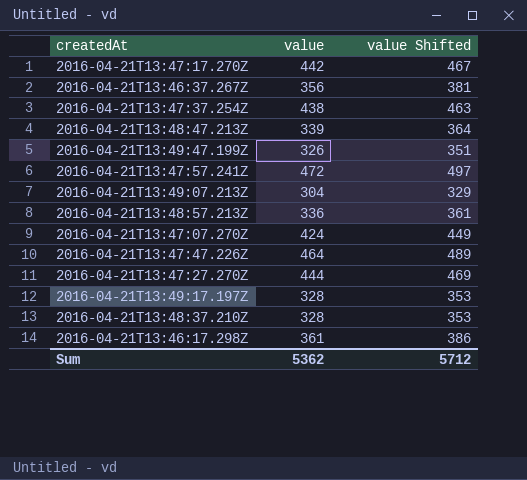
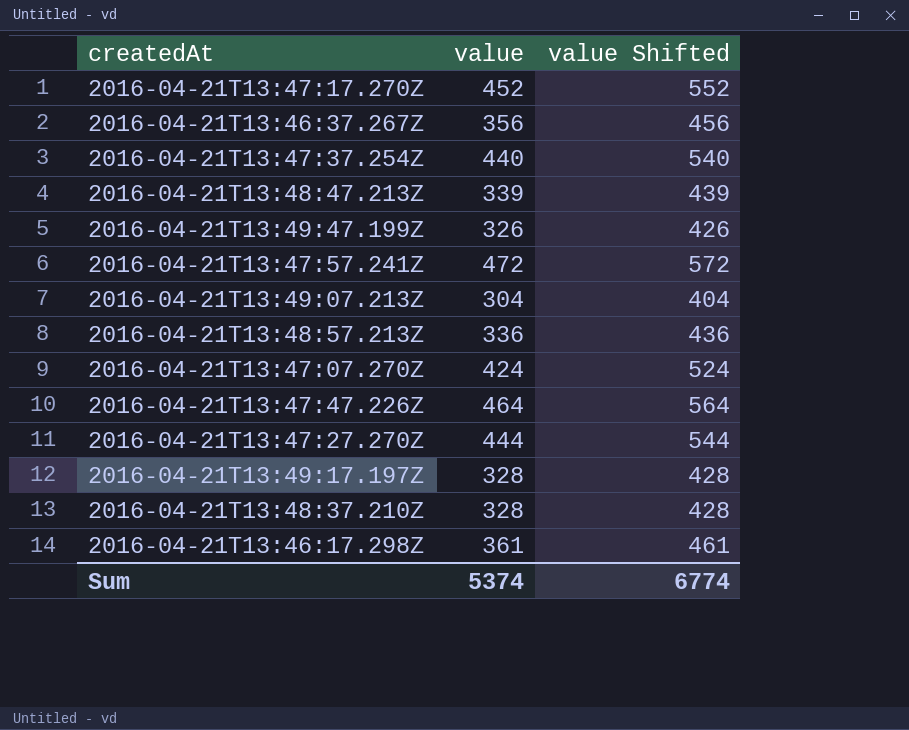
column value Shifted | formula: [value] + 25 -> [value] + 100
2016-04-21T13:47:17.270Z | value: 442 -> 452
2016-04-21T13:47:37.254Z | value: 438 -> 440
Sum | value: 5362 -> 5374
Sum | value Shifted: 5712 -> 6774

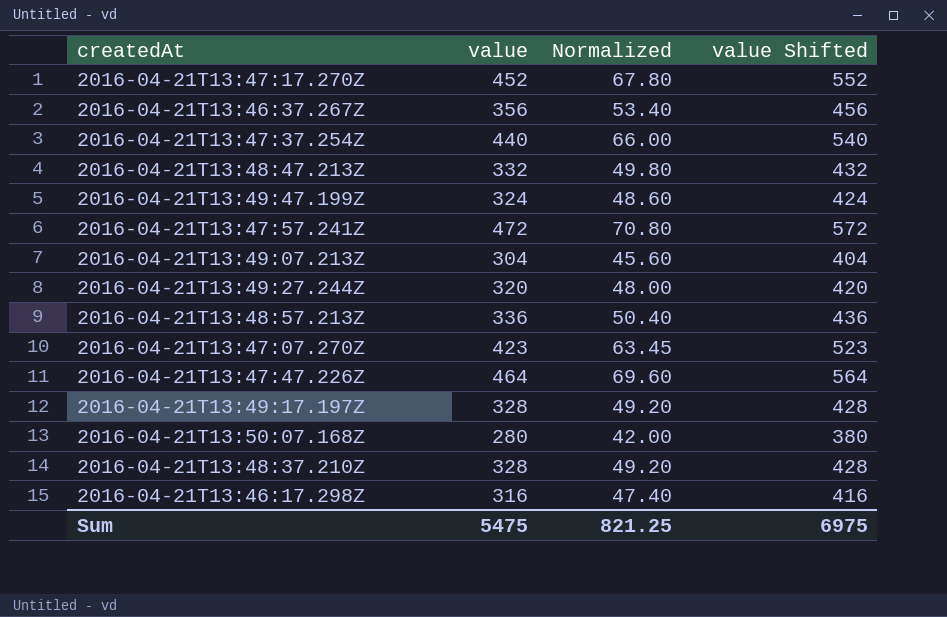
column Normalized | formula: none -> [value] * 0.15
row 2016-04-21T13:47:27.270Z: 444 | 544 -> none
2016-04-21T13:48:47.213Z | value: 339 -> 332
2016-04-21T13:48:47.213Z | value Shifted: 439 -> 432
2016-04-21T13:49:47.199Z | value: 326 -> 324
2016-04-21T13:49:47.199Z | value Shifted: 426 -> 424
row 2016-04-21T13:49:27.244Z: none -> 320 | 48.00 | 420
2016-04-21T13:47:07.270Z | value: 424 -> 423
2016-04-21T13:47:07.270Z | value Shifted: 524 -> 523
row 2016-04-21T13:50:07.168Z: none -> 280 | 42.00 | 380
2016-04-21T13:46:17.298Z | value: 361 -> 316
2016-04-21T13:46:17.298Z | value Shifted: 461 -> 416
Sum | value: 5374 -> 5475
Sum | value Shifted: 6774 -> 6975

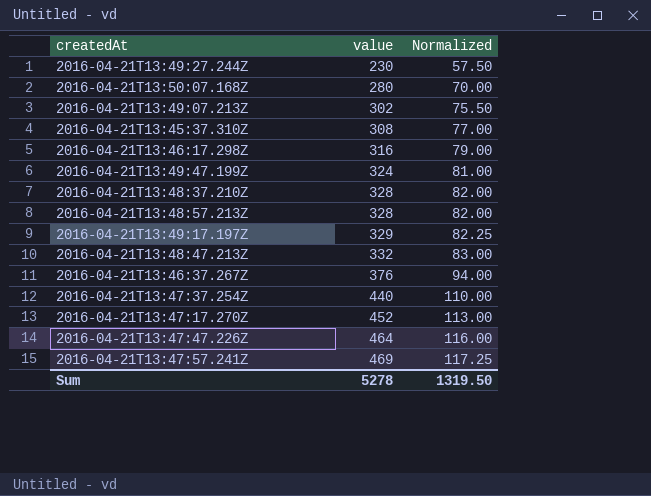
row order: none -> value ascending
column value Shifted | formula: [value] + 100 -> none
column Normalized | formula: [value] * 0.15 -> [value] * 0.25
row 2016-04-21T13:47:07.270Z: 423 | 63.45 | 523 -> none
2016-04-21T13:49:27.244Z | value: 320 -> 230
2016-04-21T13:49:07.213Z | value: 304 -> 302
row 2016-04-21T13:45:37.310Z: none -> 308 | 77.00
2016-04-21T13:48:57.213Z | value: 336 -> 328
2016-04-21T13:49:17.197Z | value: 328 -> 329
2016-04-21T13:46:37.267Z | value: 356 -> 376
2016-04-21T13:47:57.241Z | value: 472 -> 469
Sum | value: 5475 -> 5278
Sum | Normalized: 821.25 -> 1319.50

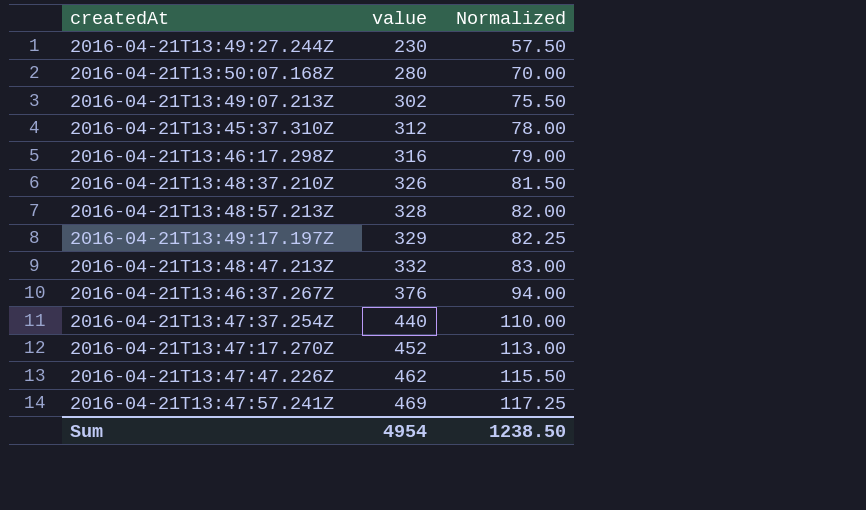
row 2016-04-21T13:49:47.199Z: 324 | 81.00 -> none
2016-04-21T13:45:37.310Z | value: 308 -> 312
2016-04-21T13:45:37.310Z | Normalized: 77.00 -> 78.00
2016-04-21T13:48:37.210Z | value: 328 -> 326
2016-04-21T13:48:37.210Z | Normalized: 82.00 -> 81.50
2016-04-21T13:47:47.226Z | value: 464 -> 462
2016-04-21T13:47:47.226Z | Normalized: 116.00 -> 115.50
Sum | value: 5278 -> 4954
Sum | Normalized: 1319.50 -> 1238.50

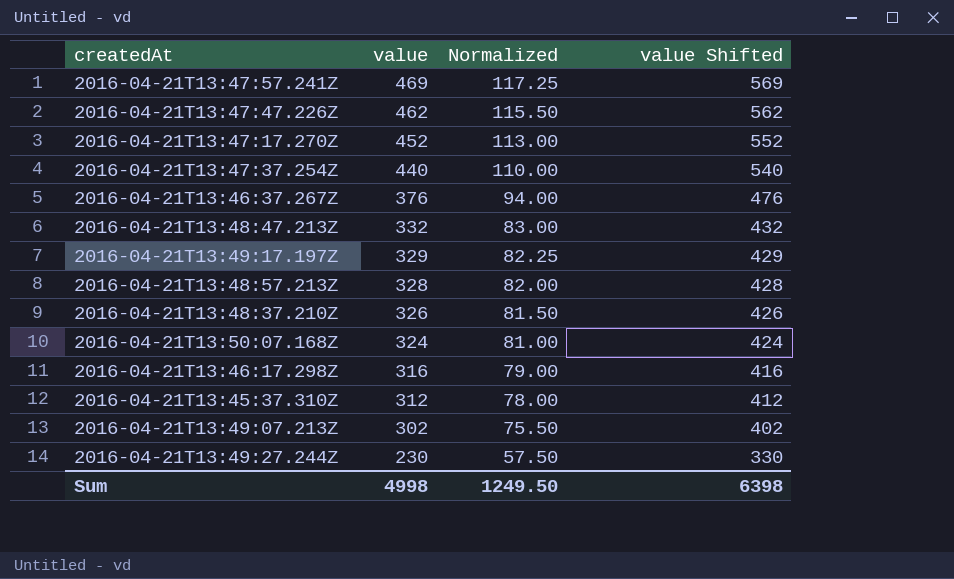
row order: value ascending -> value descending
column value Shifted | formula: none -> [value] + 100
2016-04-21T13:50:07.168Z | value: 280 -> 324
2016-04-21T13:50:07.168Z | Normalized: 70.00 -> 81.00
Sum | value: 4954 -> 4998
Sum | Normalized: 1238.50 -> 1249.50

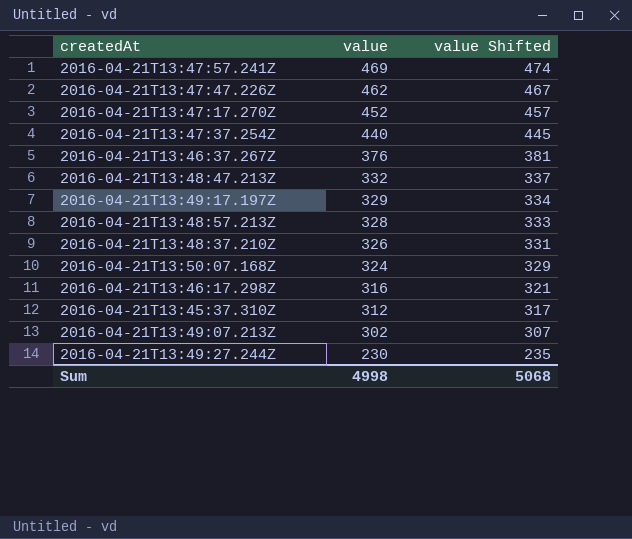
column Normalized | formula: [value] * 0.25 -> none
column value Shifted | formula: [value] + 100 -> [value] + 5
Sum | value Shifted: 6398 -> 5068

